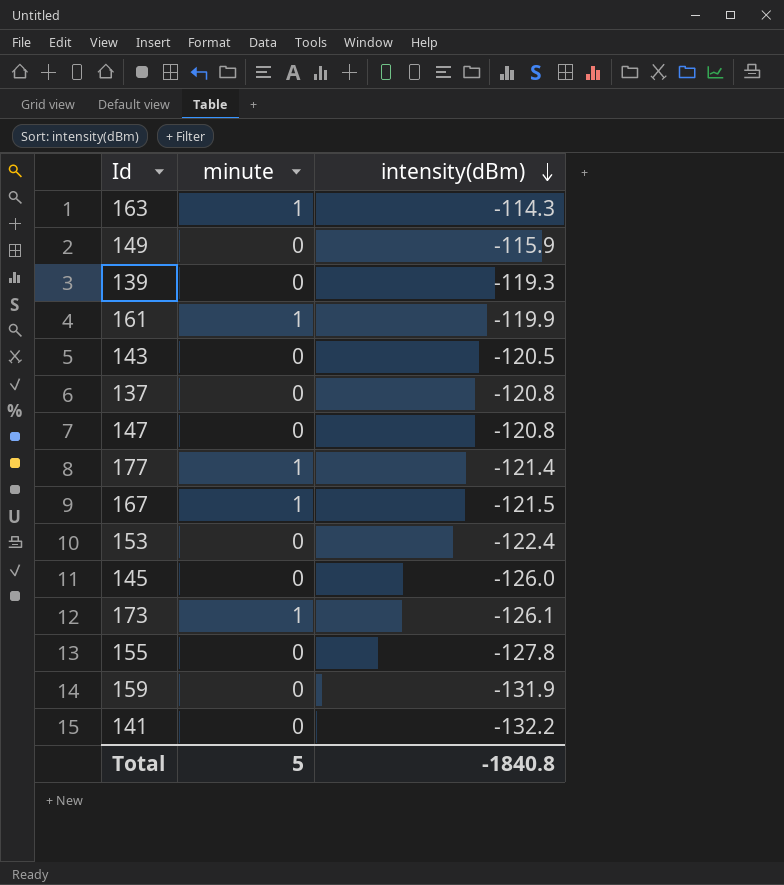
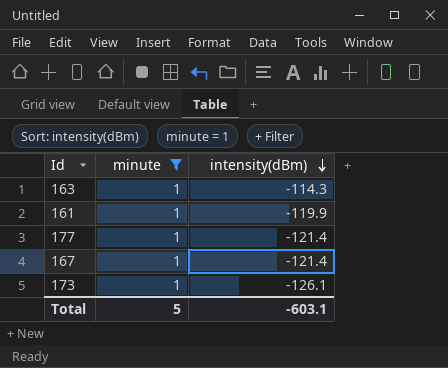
filter: none -> minute = 1
167 | intensity(dBm): -121.5 -> -121.4
Total | intensity(dBm): -1840.8 -> -603.1

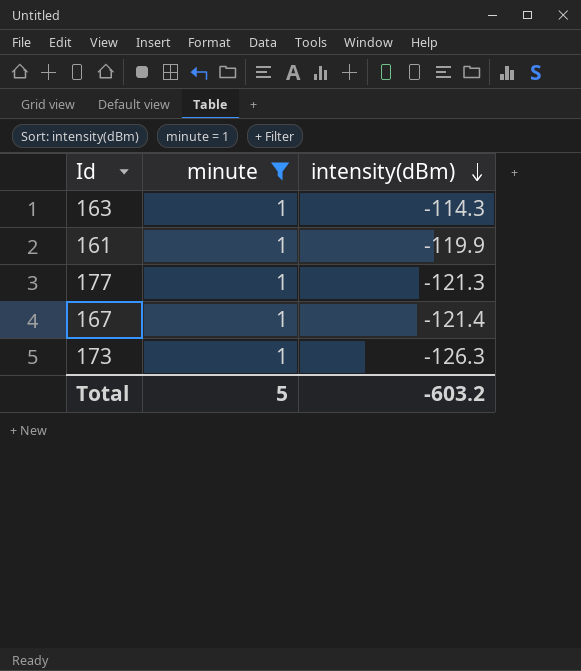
177 | intensity(dBm): -121.4 -> -121.3
173 | intensity(dBm): -126.1 -> -126.3
Total | intensity(dBm): -603.1 -> -603.2

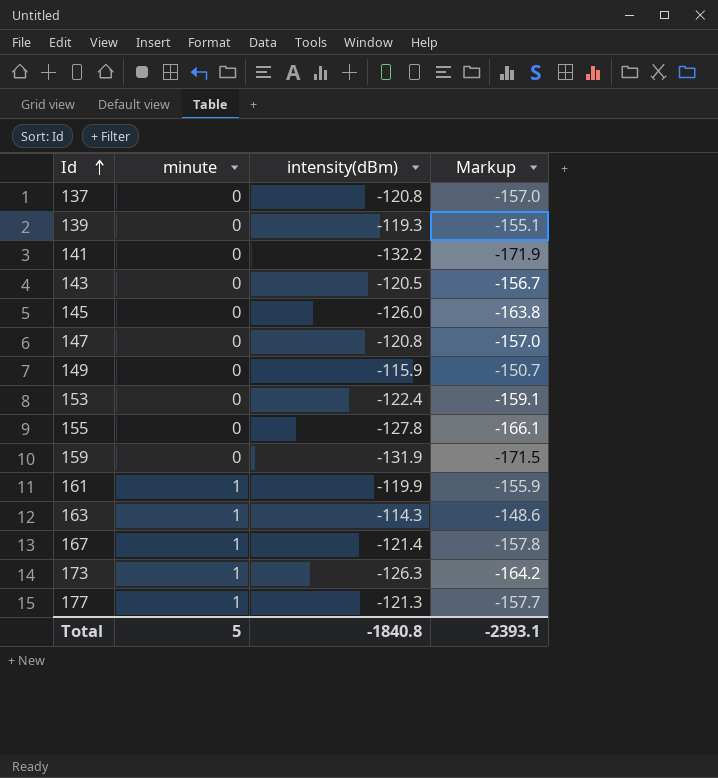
filter: minute = 1 -> none
row order: intensity(dBm) descending -> Id ascending
column Markup | formula: none -> [intensity(dBm)] * 1.3
Total | intensity(dBm): -603.2 -> -1840.8

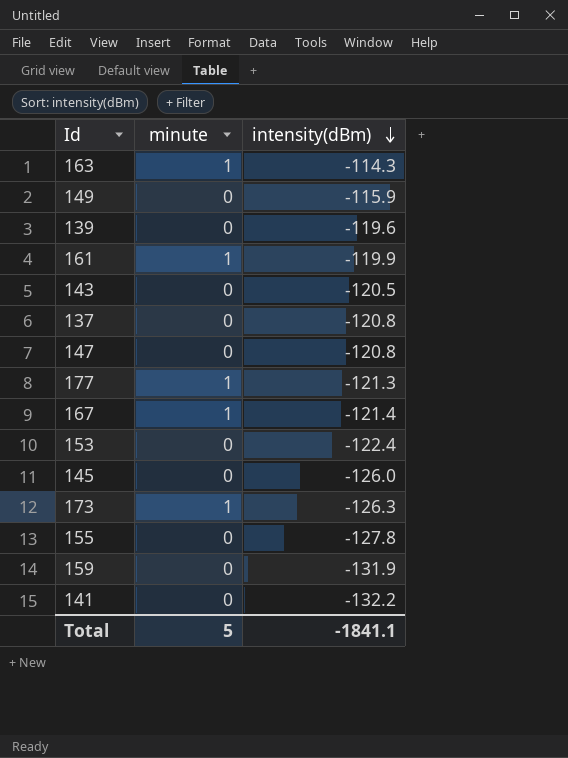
row order: Id ascending -> intensity(dBm) descending
column Markup | formula: [intensity(dBm)] * 1.3 -> none
139 | intensity(dBm): -119.3 -> -119.6
Total | intensity(dBm): -1840.8 -> -1841.1

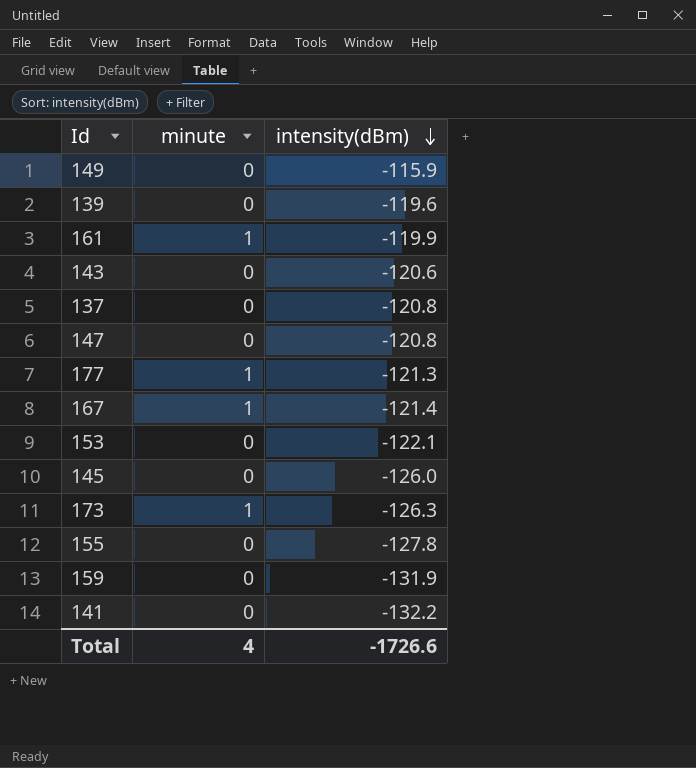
row 163: 1 | -114.3 -> none
143 | intensity(dBm): -120.5 -> -120.6
153 | intensity(dBm): -122.4 -> -122.1
Total | minute: 5 -> 4
Total | intensity(dBm): -1841.1 -> -1726.6

